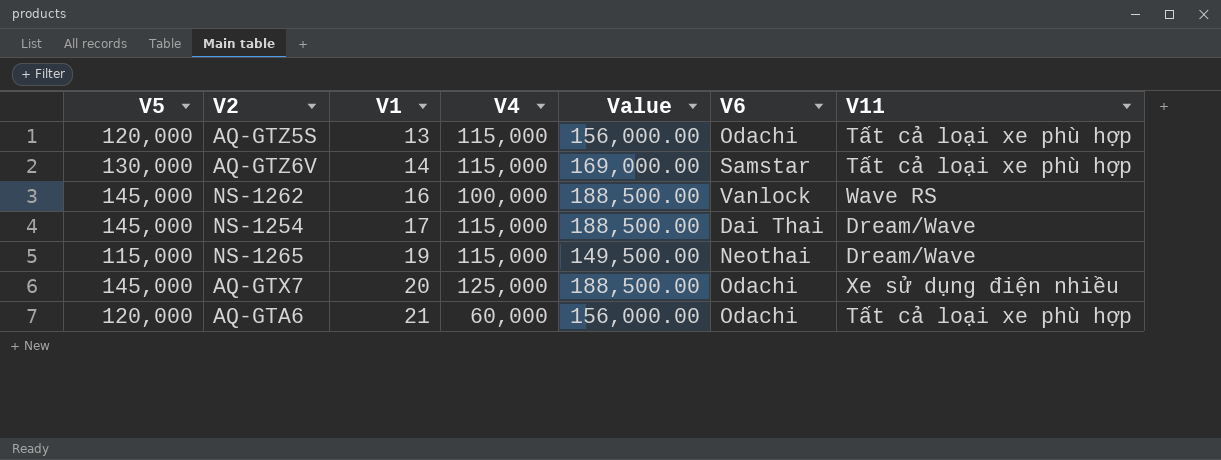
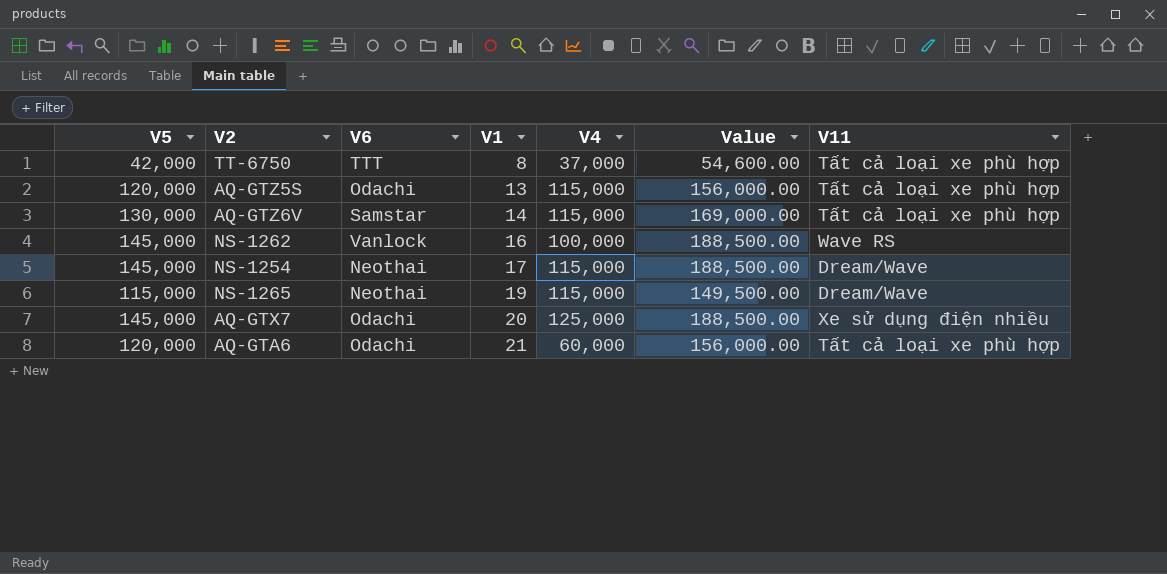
column V6 | position: 6 -> 3
row TT-6750: none -> 42,000 | TTT | 8 | 37,000 | 54,600.00 | Tất cả loại xe phù hợp
NS-1254 | V6: Dai Thai -> Neothai

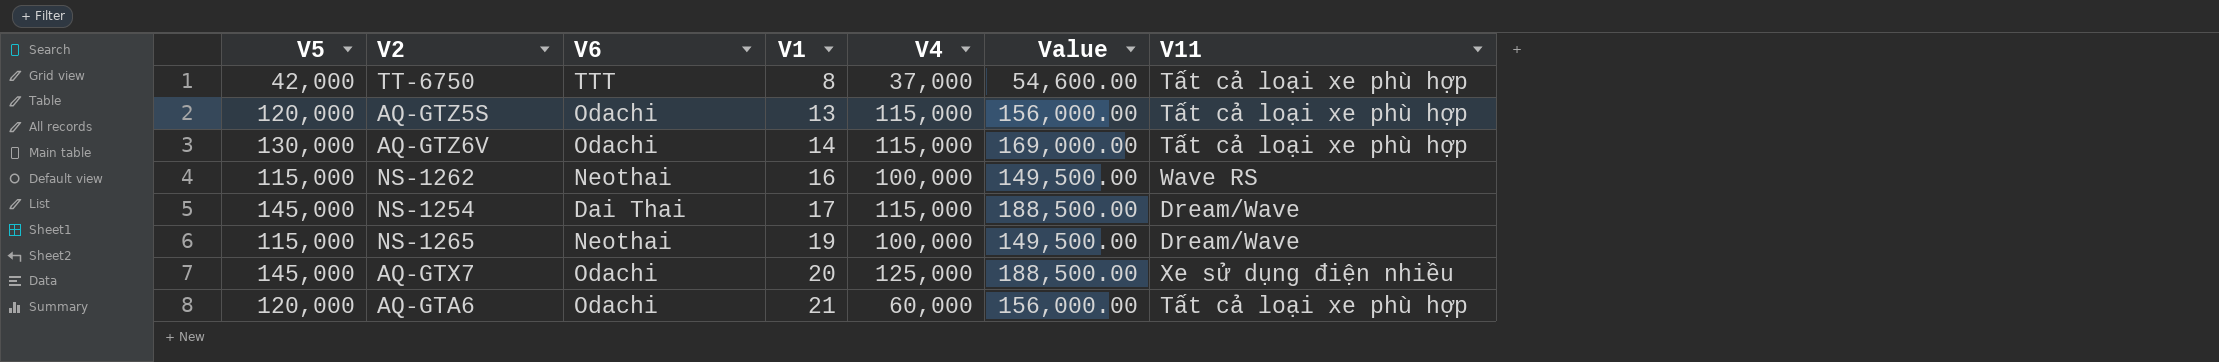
AQ-GTZ6V | V6: Samstar -> Odachi
NS-1262 | V5: 145,000 -> 115,000
NS-1262 | V6: Vanlock -> Neothai
NS-1262 | Value: 188,500.00 -> 149,500.00
NS-1254 | V6: Neothai -> Dai Thai
NS-1265 | V4: 115,000 -> 100,000

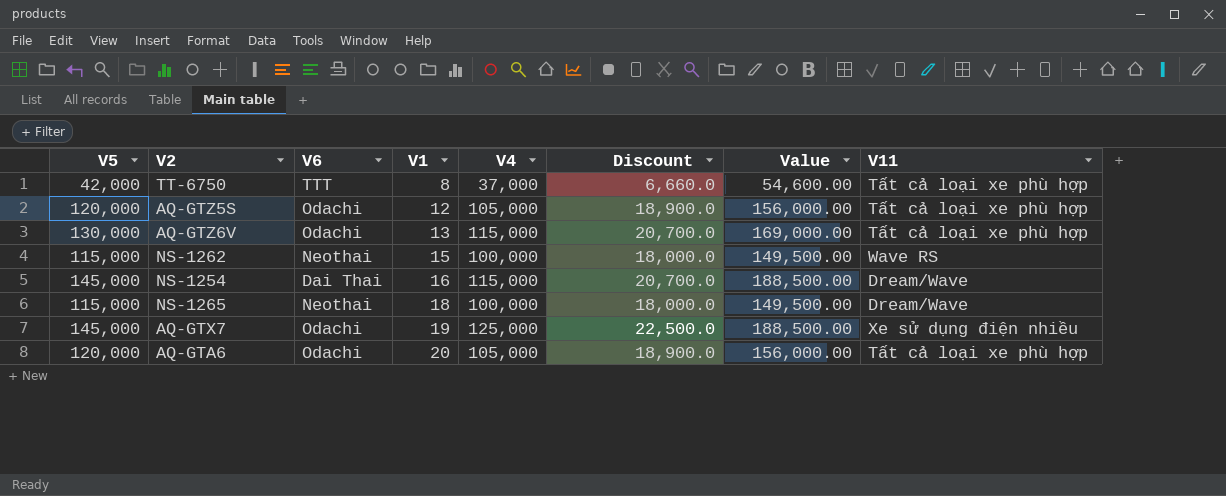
column Discount | formula: none -> [V4] * 0.18
AQ-GTZ5S | V1: 13 -> 12
AQ-GTZ5S | V4: 115,000 -> 105,000
AQ-GTZ6V | V1: 14 -> 13
NS-1262 | V1: 16 -> 15
NS-1254 | V1: 17 -> 16
NS-1265 | V1: 19 -> 18
AQ-GTX7 | V1: 20 -> 19
AQ-GTA6 | V1: 21 -> 20
AQ-GTA6 | V4: 60,000 -> 105,000

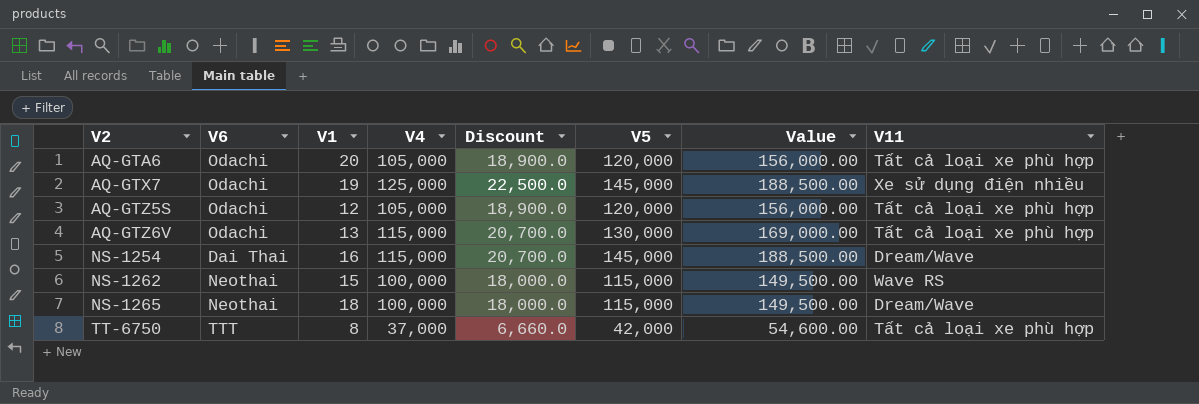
row order: V1 ascending -> V2 ascending
column V5 | position: 1 -> 6

